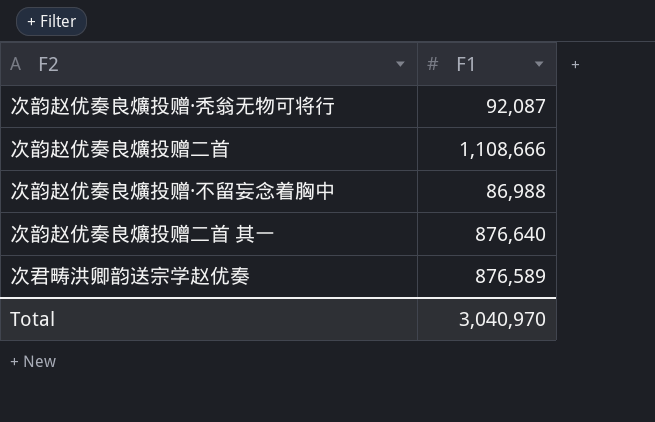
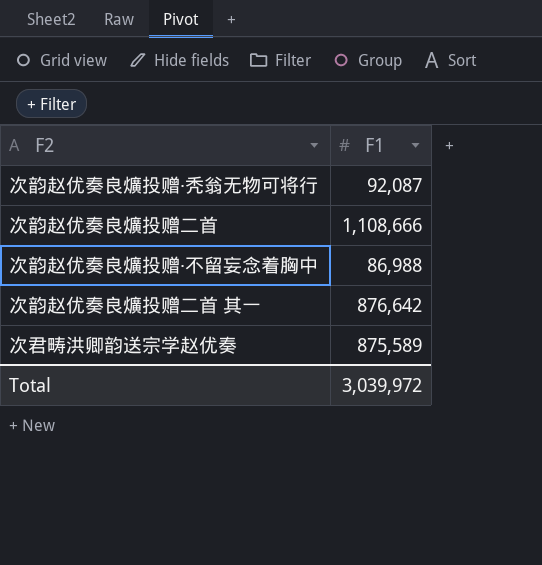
次韵赵优奏良爌投赠二首 其一 | F1: 876,640 -> 876,642
次君畴洪卿韵送宗学赵优奏 | F1: 876,589 -> 875,589
Total | F1: 3,040,970 -> 3,039,972

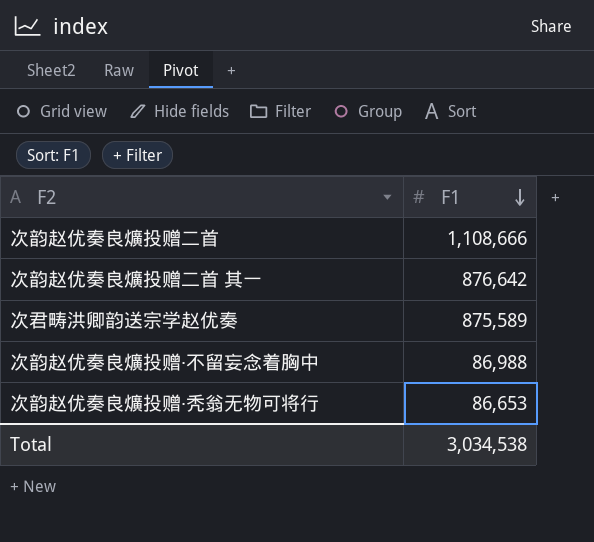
row order: none -> F1 descending
次韵赵优奏良爌投赠·秃翁无物可将行 | F1: 92,087 -> 86,653
Total | F1: 3,039,972 -> 3,034,538

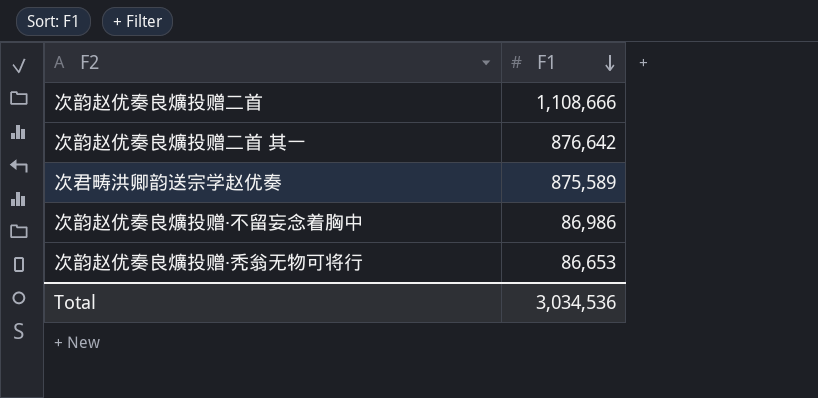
次韵赵优奏良爌投赠·不留妄念着胸中 | F1: 86,988 -> 86,986
Total | F1: 3,034,538 -> 3,034,536

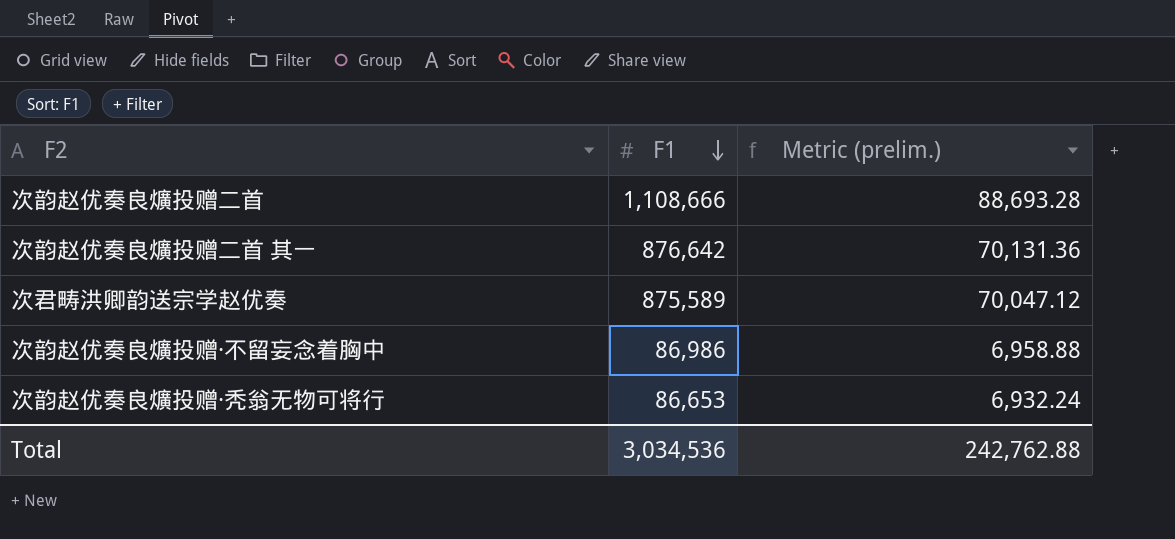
column Metric (prelim.) | formula: none -> [F1] * 0.08

